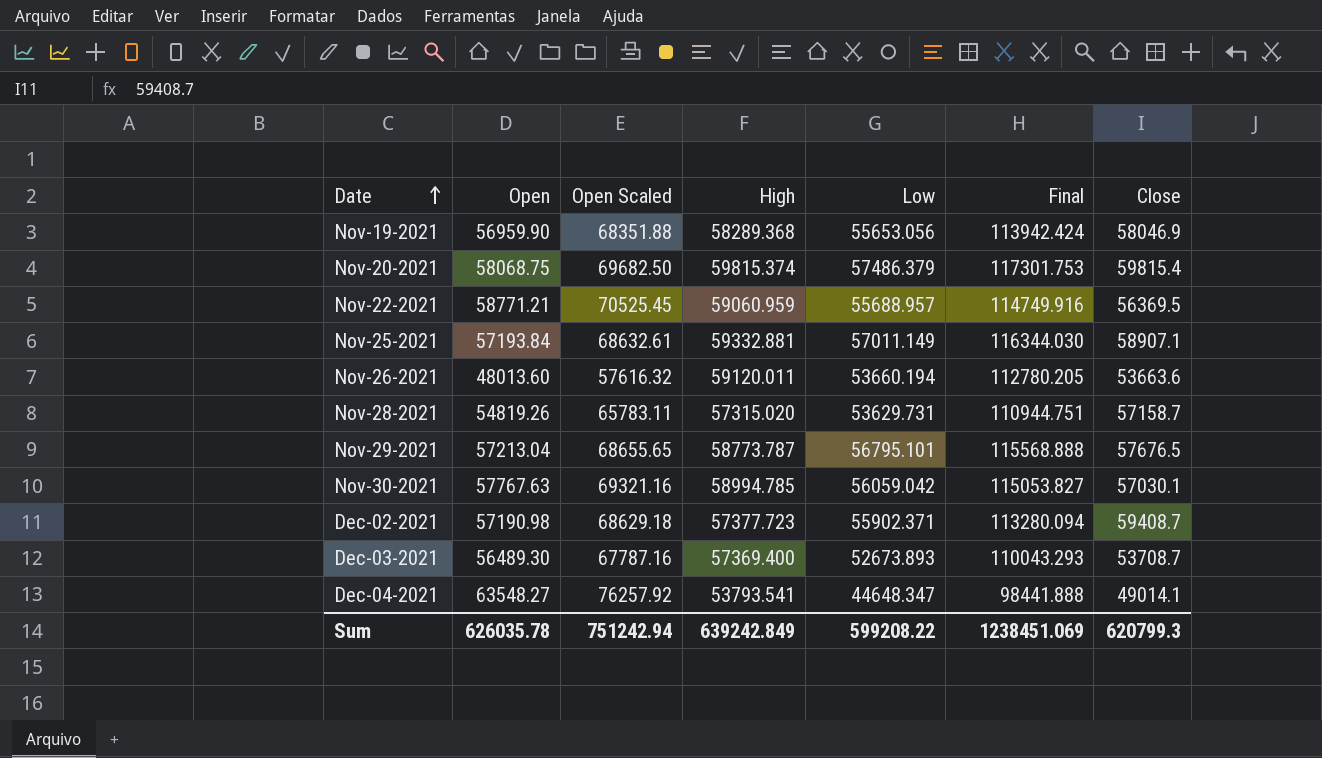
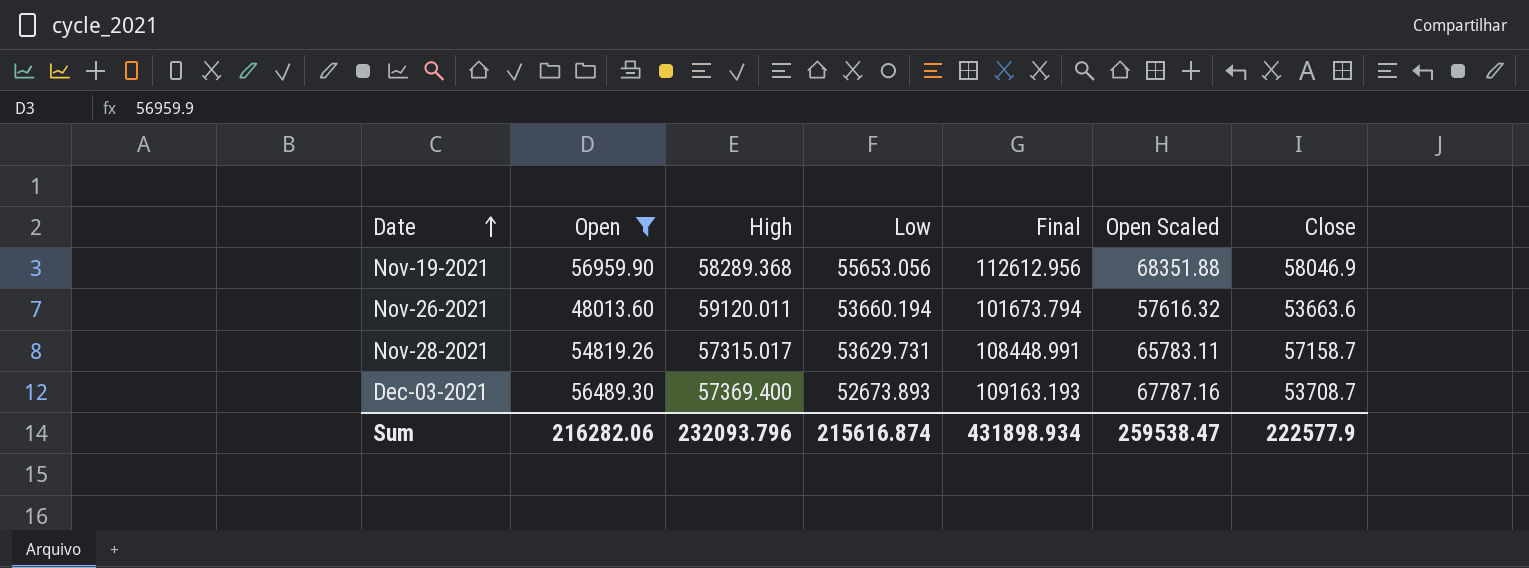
filter: none -> Open <= 56959.90
column Final | formula: [High] + [Low] -> [Open] + [Low]
column Open Scaled | position: 3 -> 6
Nov-28-2021 | High: 57315.020 -> 57315.017
Sum | Open: 626035.78 -> 216282.06
Sum | High: 639242.849 -> 232093.796
Sum | Low: 599208.22 -> 215616.874
Sum | Final: 1238451.069 -> 431898.934
Sum | Open Scaled: 751242.94 -> 259538.47
Sum | Close: 620799.3 -> 222577.9

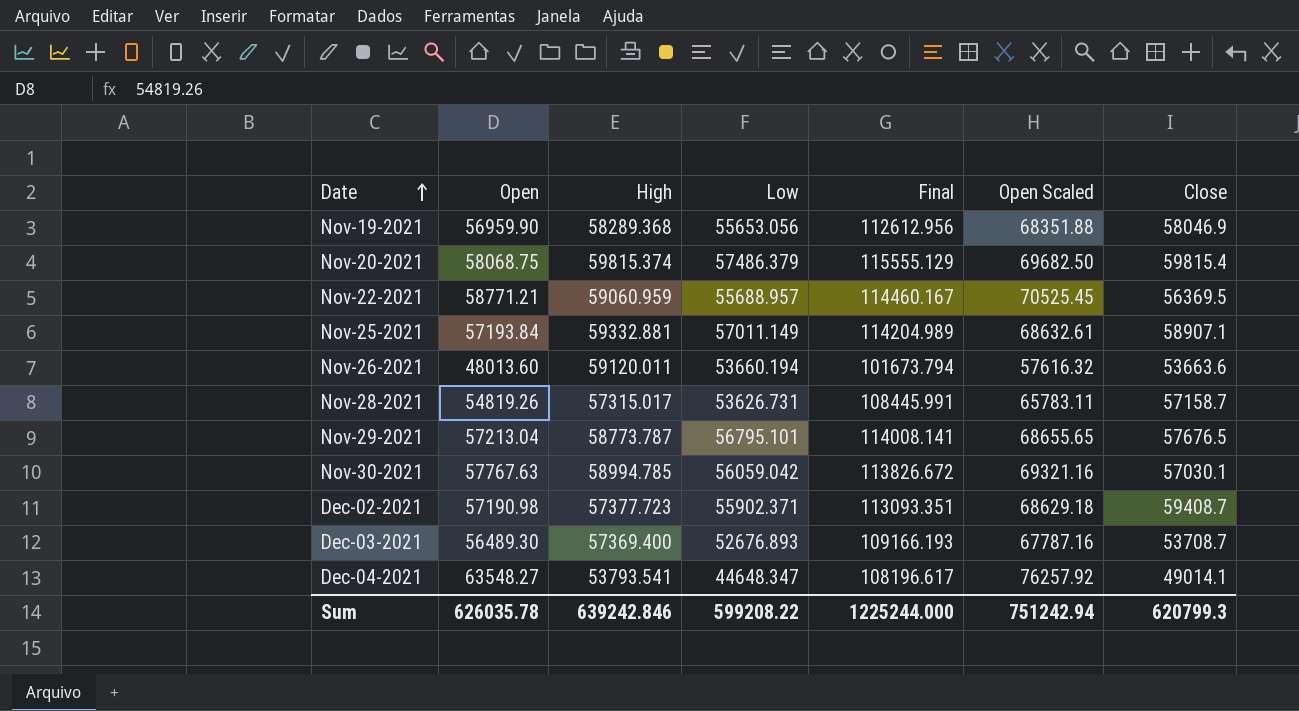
filter: Open <= 56959.90 -> none
Nov-28-2021 | Low: 53629.731 -> 53626.731
Nov-28-2021 | Final: 108448.991 -> 108445.991
Dec-03-2021 | Low: 52673.893 -> 52676.893
Dec-03-2021 | Final: 109163.193 -> 109166.193
Sum | Open: 216282.06 -> 626035.78
Sum | High: 232093.796 -> 639242.846
Sum | Low: 215616.874 -> 599208.22
Sum | Final: 431898.934 -> 1225244.000
Sum | Open Scaled: 259538.47 -> 751242.94
Sum | Close: 222577.9 -> 620799.3

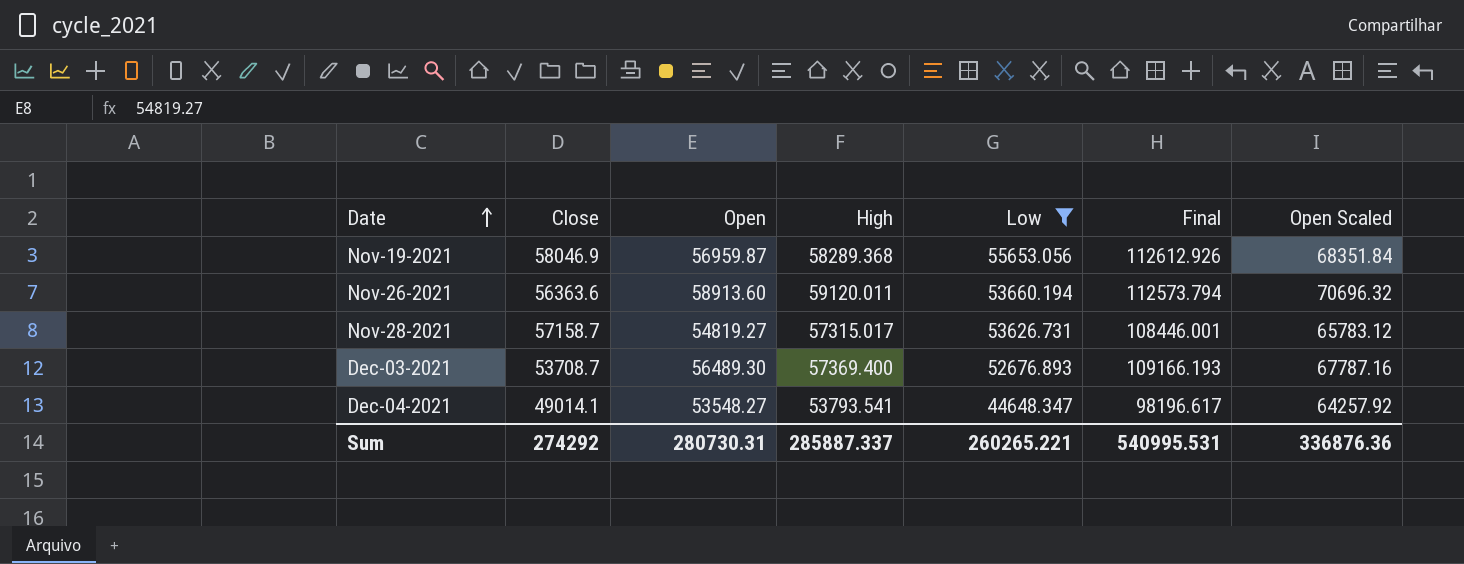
filter: none -> Low <= 55653.056
column Close | position: 7 -> 2
Nov-19-2021 | Open: 56959.90 -> 56959.87
Nov-19-2021 | Final: 112612.956 -> 112612.926
Nov-19-2021 | Open Scaled: 68351.88 -> 68351.84
Nov-26-2021 | Close: 53663.6 -> 56363.6
Nov-26-2021 | Open: 48013.60 -> 58913.60
Nov-26-2021 | Final: 101673.794 -> 112573.794
Nov-26-2021 | Open Scaled: 57616.32 -> 70696.32
Nov-28-2021 | Open: 54819.26 -> 54819.27
Nov-28-2021 | Final: 108445.991 -> 108446.001
Nov-28-2021 | Open Scaled: 65783.11 -> 65783.12
Dec-04-2021 | Open: 63548.27 -> 53548.27
Dec-04-2021 | Final: 108196.617 -> 98196.617
Dec-04-2021 | Open Scaled: 76257.92 -> 64257.92
Sum | Close: 620799.3 -> 274292
Sum | Open: 626035.78 -> 280730.31
Sum | High: 639242.846 -> 285887.337
Sum | Low: 599208.22 -> 260265.221
Sum | Final: 1225244.000 -> 540995.531
Sum | Open Scaled: 751242.94 -> 336876.36

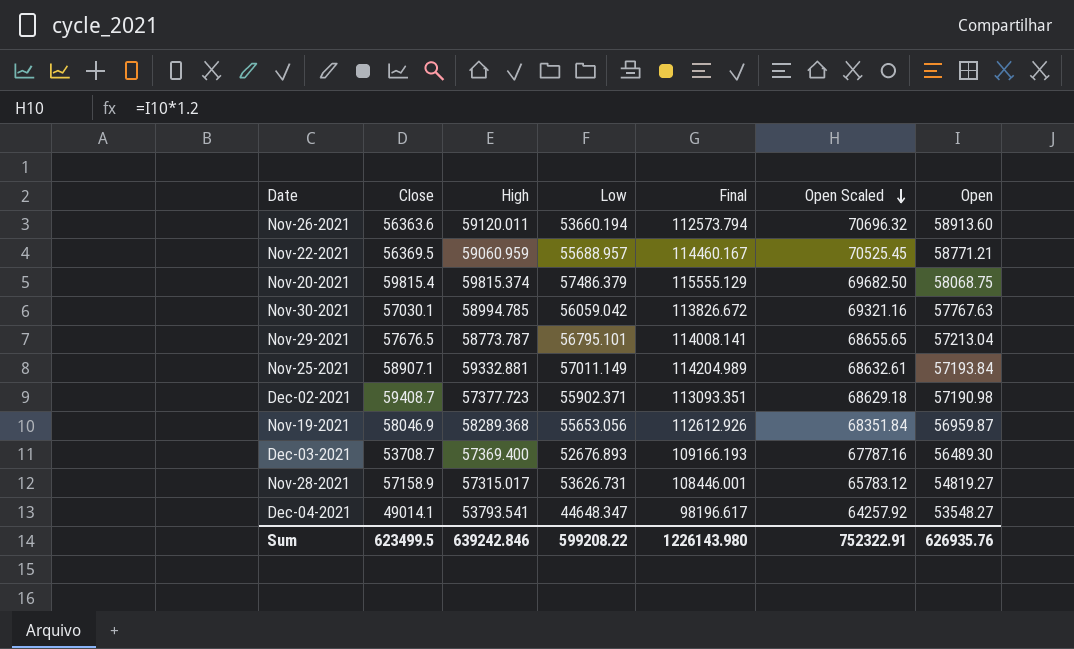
filter: Low <= 55653.056 -> none
row order: Date ascending -> Open Scaled descending
column Open | position: 3 -> 7
Nov-28-2021 | Close: 57158.7 -> 57158.9
Sum | Close: 274292 -> 623499.5
Sum | High: 285887.337 -> 639242.846
Sum | Low: 260265.221 -> 599208.22
Sum | Final: 540995.531 -> 1226143.980
Sum | Open Scaled: 336876.36 -> 752322.91
Sum | Open: 280730.31 -> 626935.76

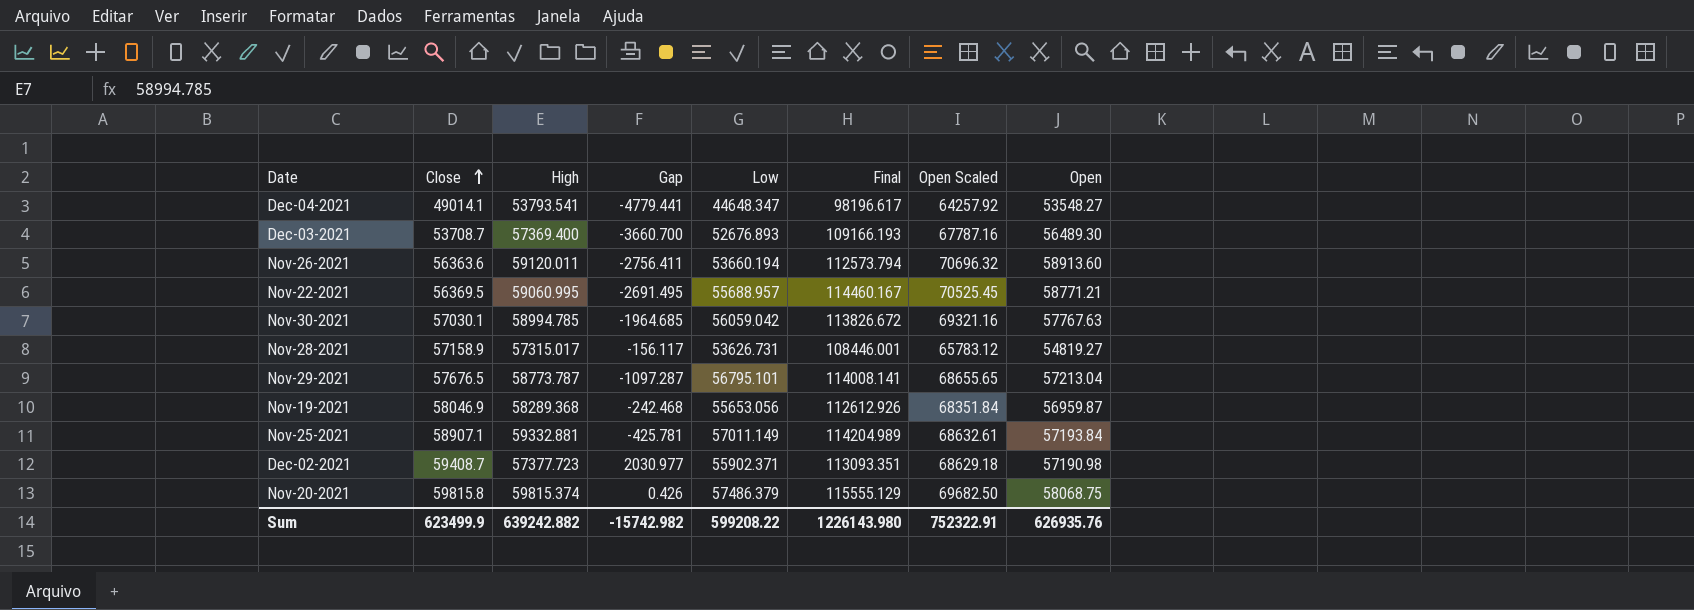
row order: Open Scaled descending -> Close ascending
column Gap | formula: none -> [Close] - [High]
Nov-22-2021 | High: 59060.959 -> 59060.995
Nov-20-2021 | Close: 59815.4 -> 59815.8
Sum | Close: 623499.5 -> 623499.9
Sum | High: 639242.846 -> 639242.882

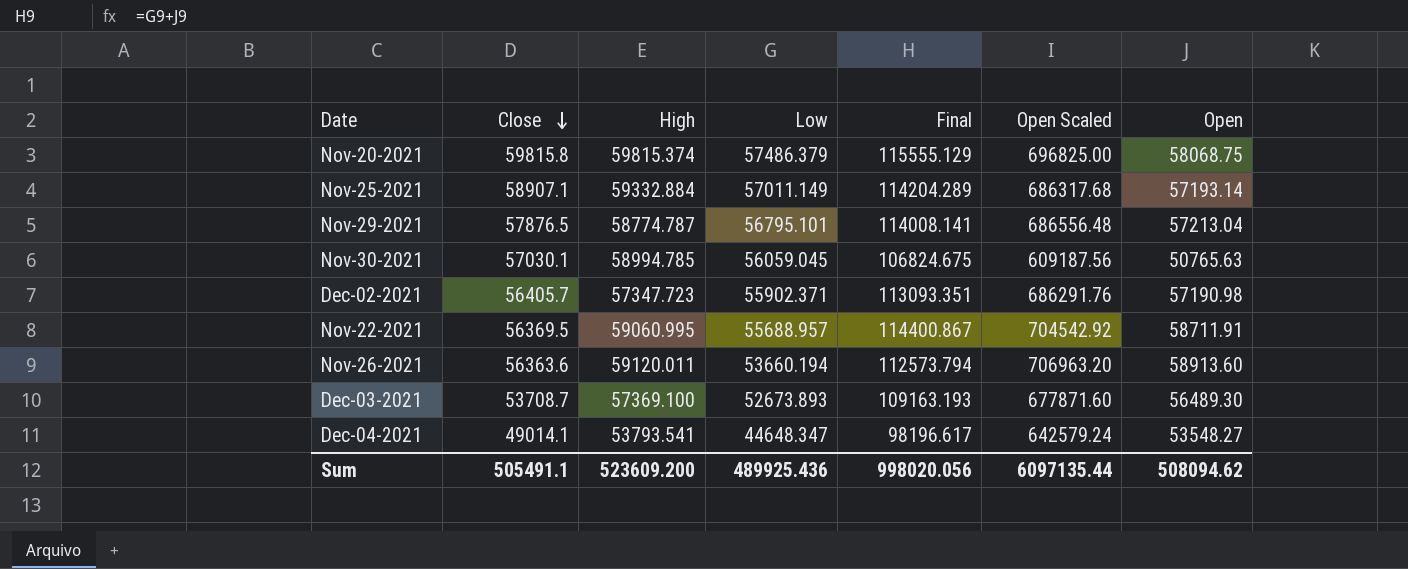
row order: Close ascending -> Close descending
column Gap | formula: [Close] - [High] -> none
column Open Scaled | formula: [Open] * 1.2 -> [Open] * 12
row Nov-28-2021: 57158.9 | 57315.017 | -156.117 | 53626.731 | 108446.001 | 65783.12 | 54819.27 -> none
row Nov-19-2021: 58046.9 | 58289.368 | -242.468 | 55653.056 | 112612.926 | 68351.84 | 56959.87 -> none
Nov-25-2021 | High: 59332.881 -> 59332.884
Nov-25-2021 | Final: 114204.989 -> 114204.289
Nov-25-2021 | Open: 57193.84 -> 57193.14
Nov-29-2021 | Close: 57676.5 -> 57876.5
Nov-29-2021 | High: 58773.787 -> 58774.787
Nov-30-2021 | Low: 56059.042 -> 56059.045
Nov-30-2021 | Final: 113826.672 -> 106824.675
Nov-30-2021 | Open: 57767.63 -> 50765.63
Dec-02-2021 | Close: 59408.7 -> 56405.7
Dec-02-2021 | High: 57377.723 -> 57347.723
Nov-22-2021 | Final: 114460.167 -> 114400.867
Nov-22-2021 | Open: 58771.21 -> 58711.91
Dec-03-2021 | High: 57369.400 -> 57369.100
Dec-03-2021 | Low: 52676.893 -> 52673.893
Dec-03-2021 | Final: 109166.193 -> 109163.193
Sum | Close: 623499.9 -> 505491.1
Sum | High: 639242.882 -> 523609.200
Sum | Low: 599208.22 -> 489925.436
Sum | Final: 1226143.980 -> 998020.056
Sum | Open Scaled: 752322.91 -> 6097135.44
Sum | Open: 626935.76 -> 508094.62

